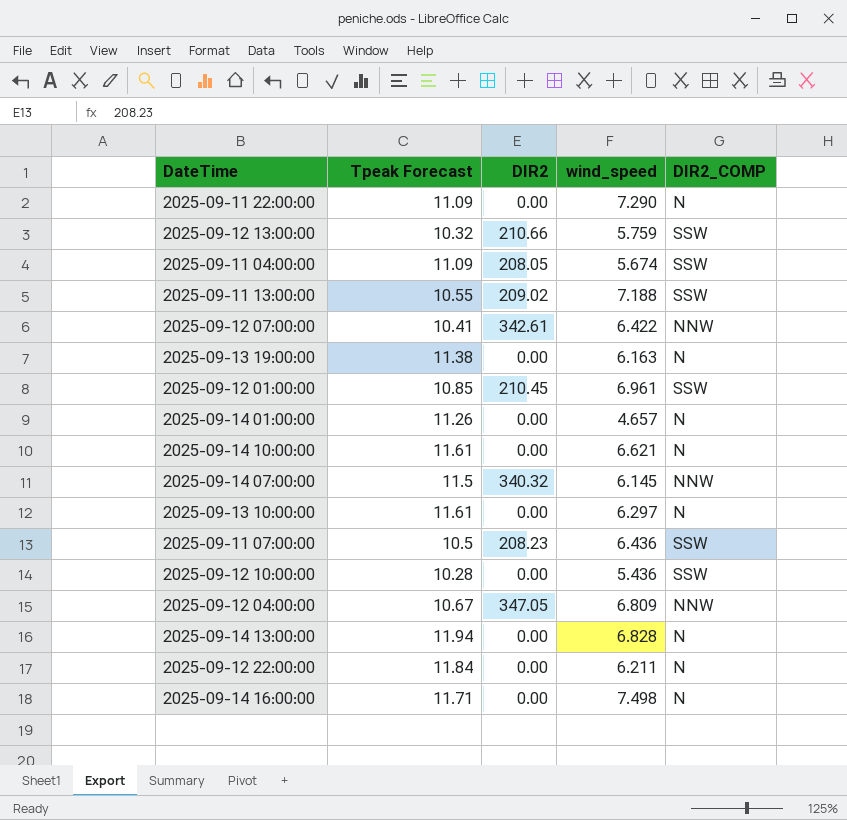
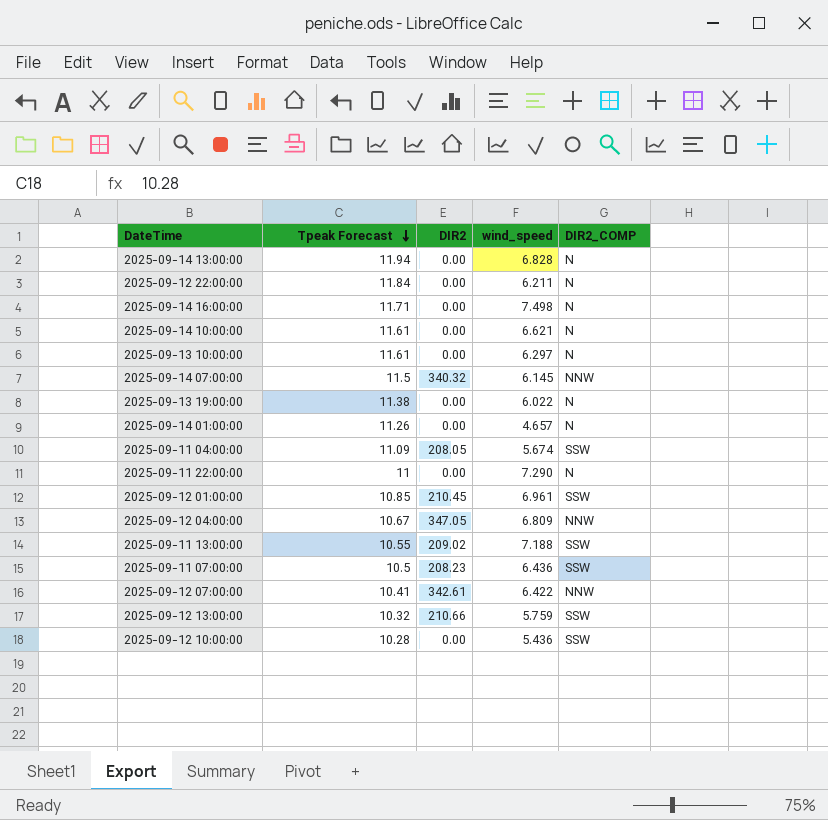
row order: none -> Tpeak Forecast descending
2025-09-13 19:00:00 | wind_speed: 6.163 -> 6.022
2025-09-11 22:00:00 | Tpeak Forecast: 11.09 -> 11

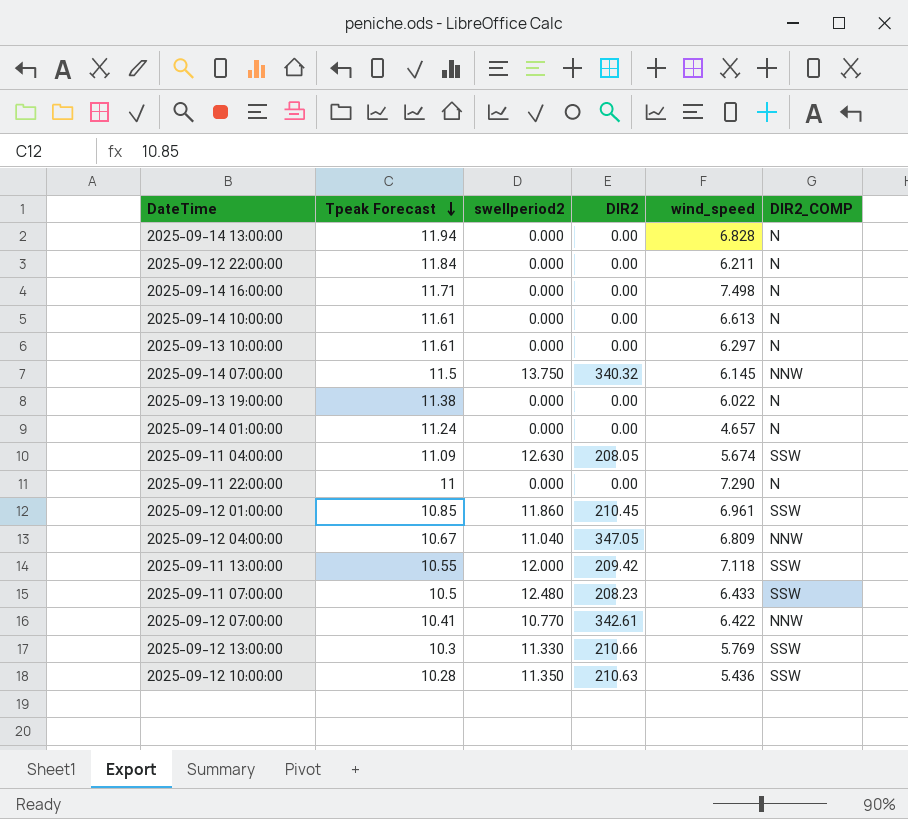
column swellperiod2 | position: none -> 3
2025-09-14 10:00:00 | wind_speed: 6.621 -> 6.613
2025-09-14 01:00:00 | Tpeak Forecast: 11.26 -> 11.24
2025-09-11 13:00:00 | DIR2: 209.02 -> 209.42
2025-09-11 13:00:00 | wind_speed: 7.188 -> 7.118
2025-09-11 07:00:00 | wind_speed: 6.436 -> 6.433
2025-09-12 13:00:00 | Tpeak Forecast: 10.32 -> 10.3
2025-09-12 13:00:00 | wind_speed: 5.759 -> 5.769
2025-09-12 10:00:00 | DIR2: 0.00 -> 210.63

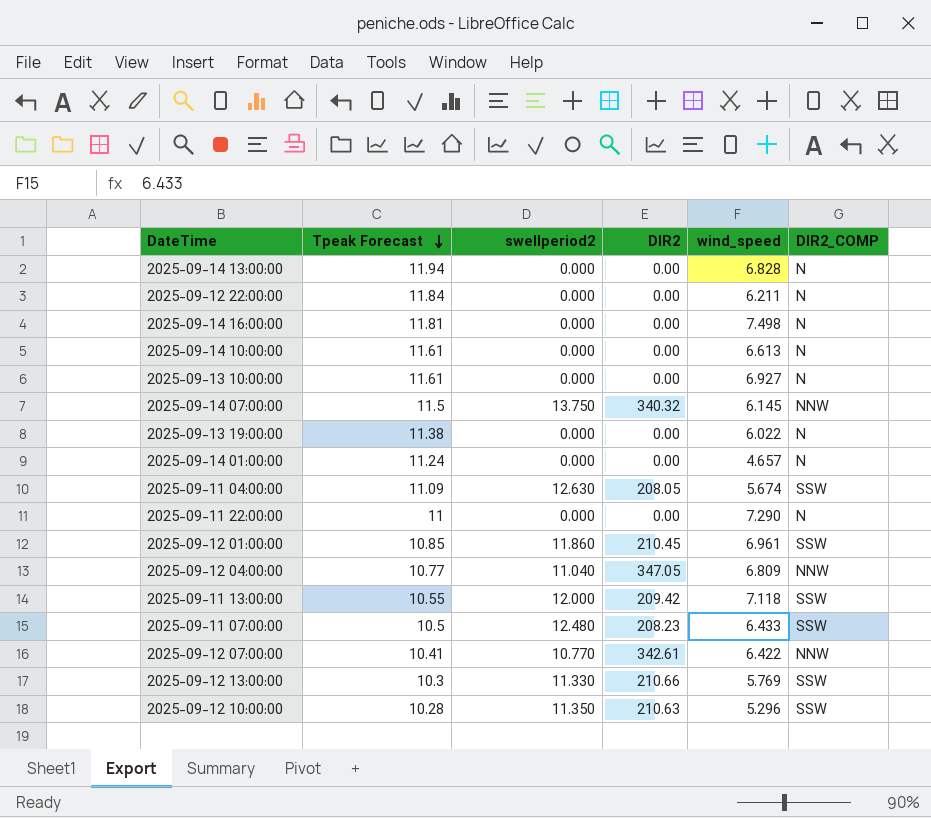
2025-09-14 16:00:00 | Tpeak Forecast: 11.71 -> 11.81
2025-09-13 10:00:00 | wind_speed: 6.297 -> 6.927
2025-09-12 04:00:00 | Tpeak Forecast: 10.67 -> 10.77
2025-09-12 10:00:00 | wind_speed: 5.436 -> 5.296

